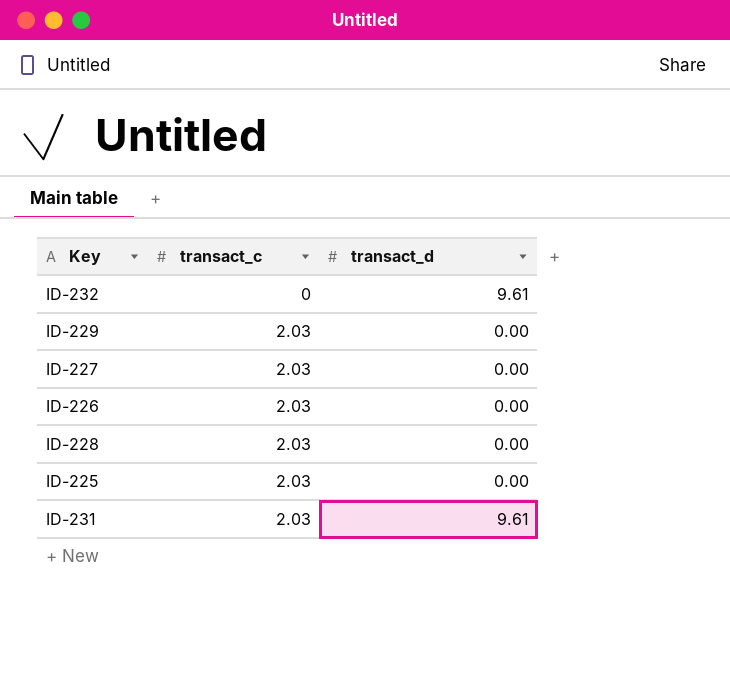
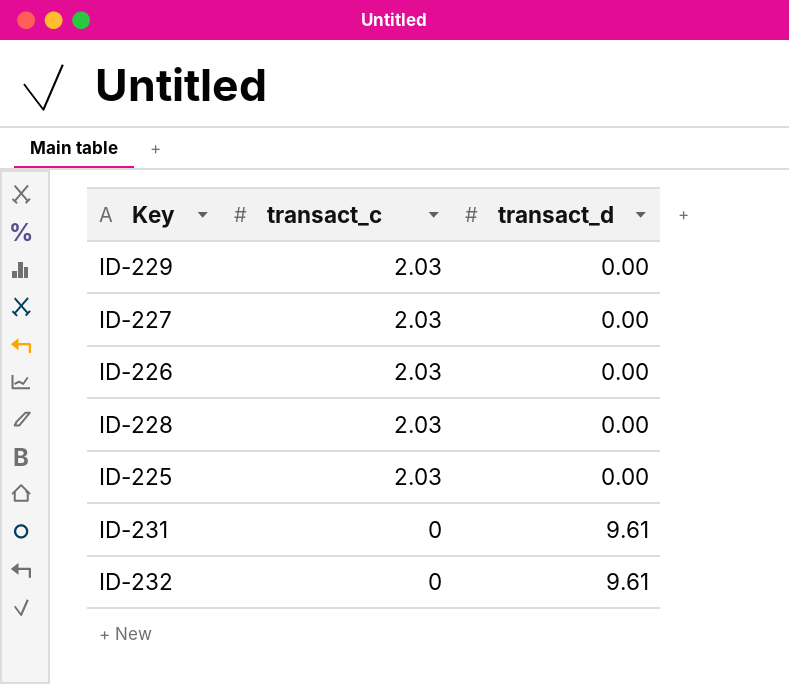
row order: transact_c ascending -> transact_c descending
ID-231 | transact_c: 2.03 -> 0

